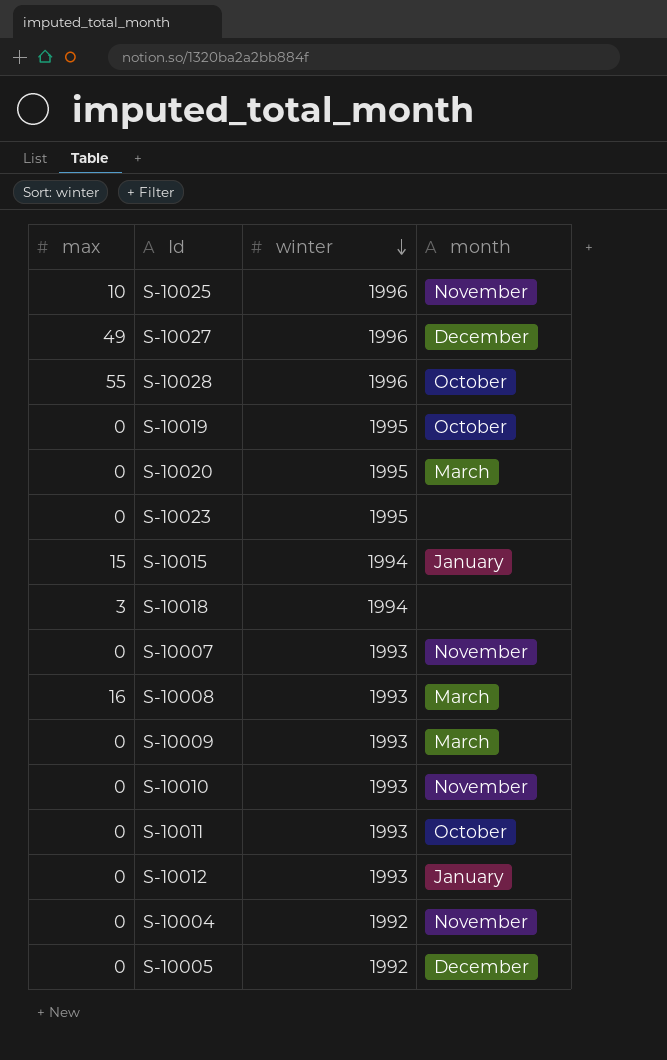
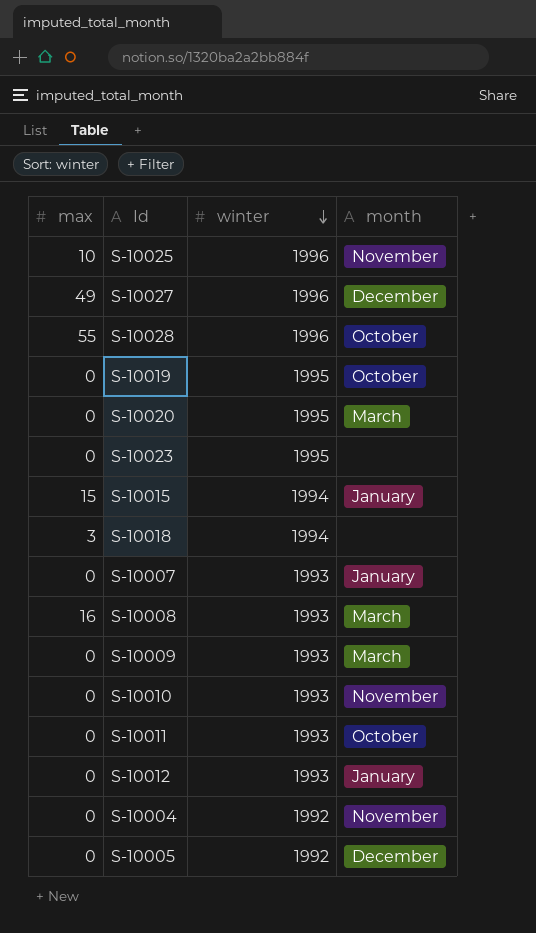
S-10007 | month: November -> January

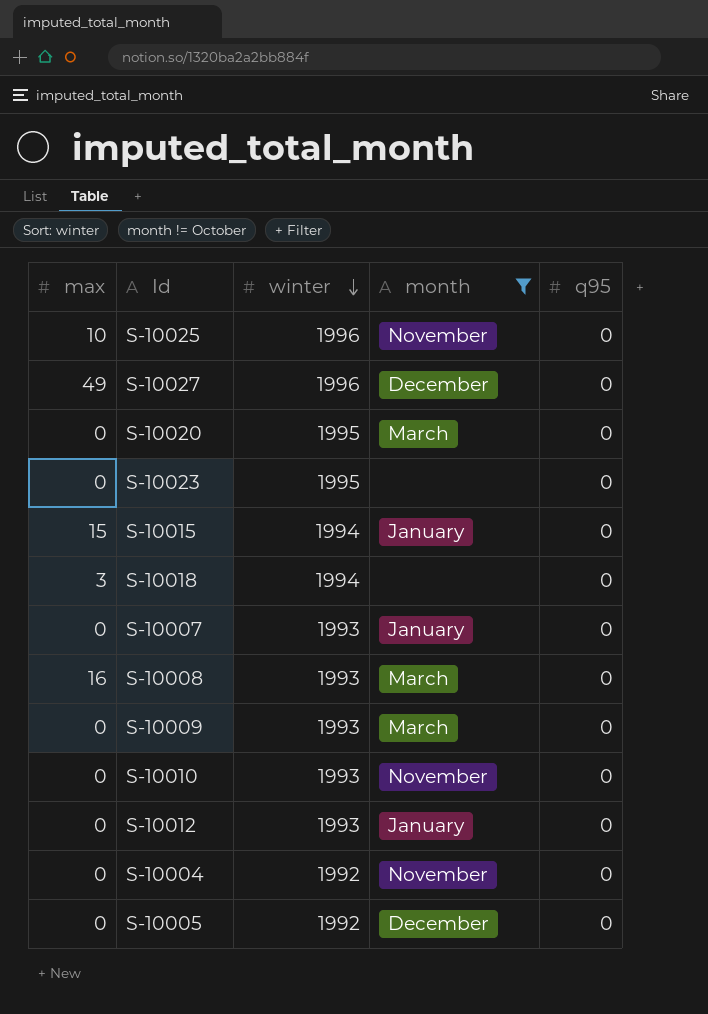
filter: none -> month != October
column q95 | position: none -> 5

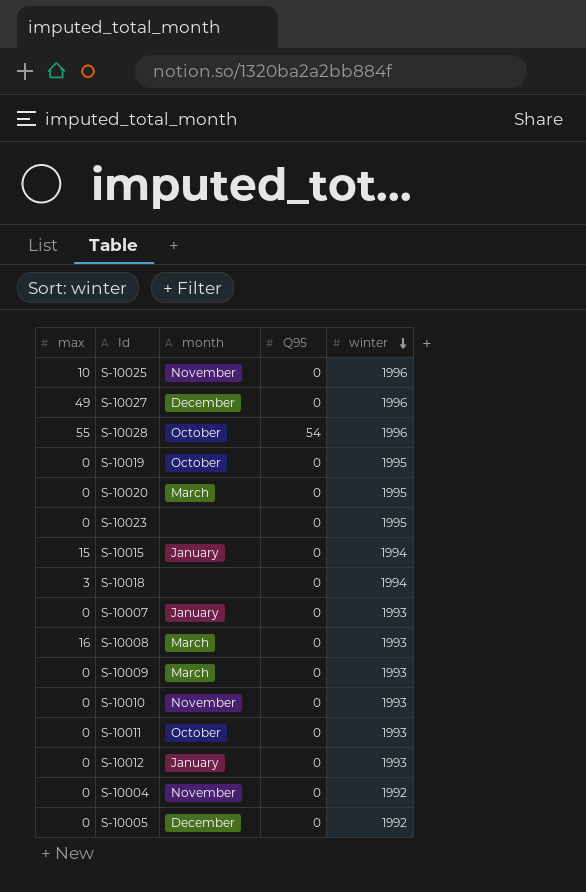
filter: month != October -> none
column name: q95 -> Q95
column winter | position: 3 -> 5

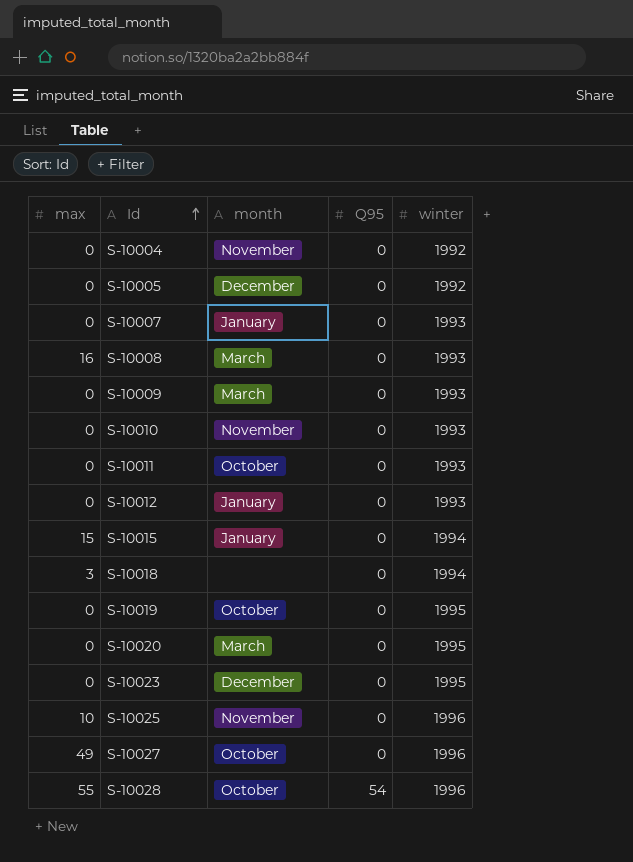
row order: winter descending -> Id ascending
S-10023 | month: none -> December
S-10027 | month: December -> October

